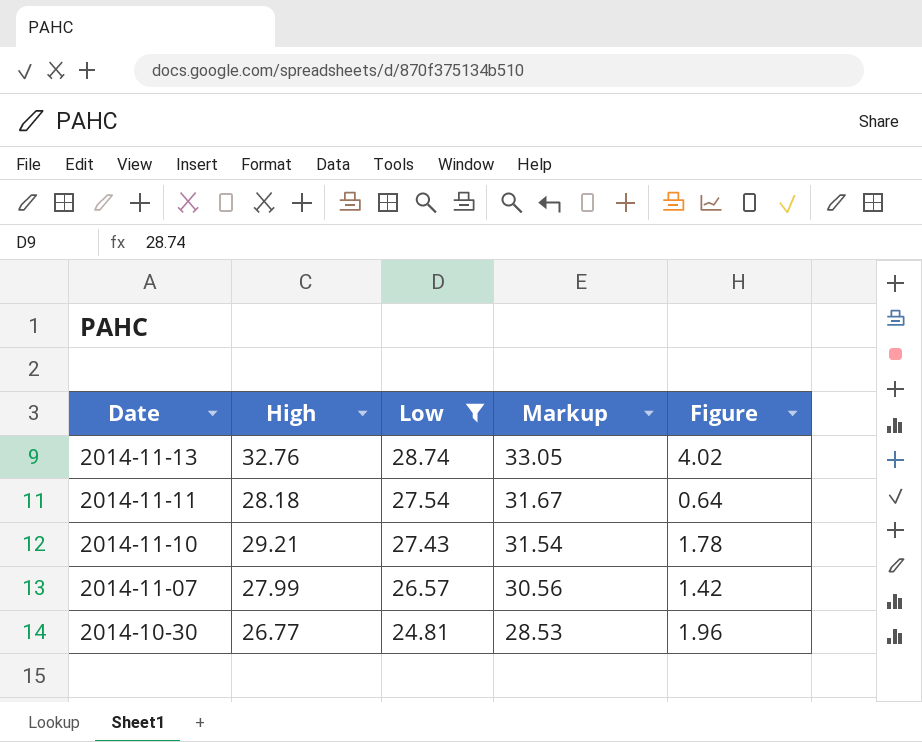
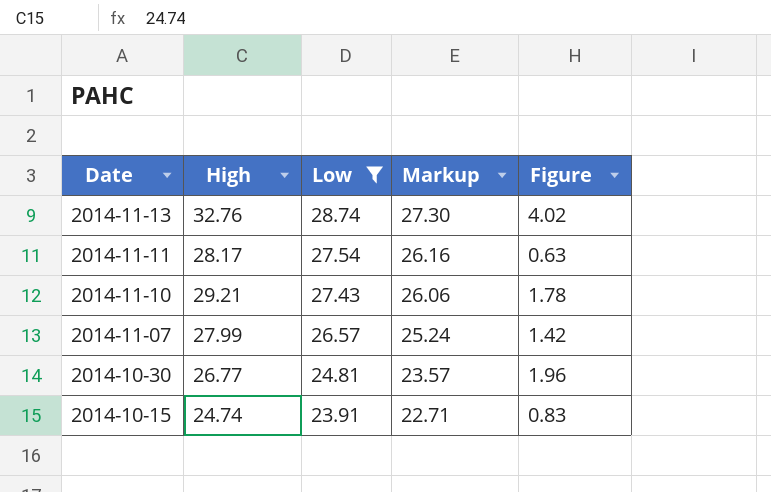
column Markup | formula: [Low] * 1.15 -> [Low] * 0.95
2014-11-11 | High: 28.18 -> 28.17
2014-11-11 | Figure: 0.64 -> 0.63
row 2014-10-15: none -> 24.74 | 23.91 | 22.71 | 0.83

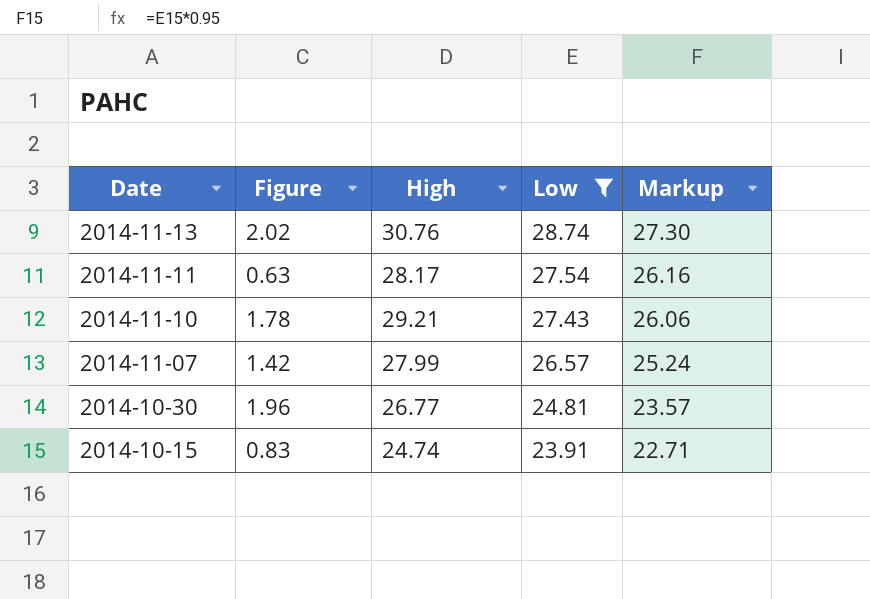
column Figure | position: 5 -> 2
2014-11-13 | Figure: 4.02 -> 2.02
2014-11-13 | High: 32.76 -> 30.76

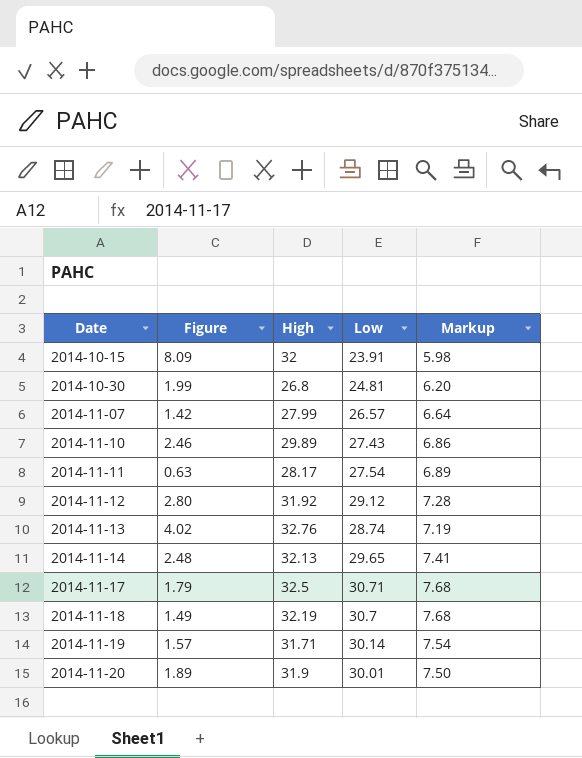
filter: Low <= 28.74 -> none
row order: Date descending -> Date ascending
column Markup | formula: [Low] * 0.95 -> [Low] * 0.25
2014-10-15 | Figure: 0.83 -> 8.09
2014-10-15 | High: 24.74 -> 32
2014-10-30 | Figure: 1.96 -> 1.99
2014-10-30 | High: 26.77 -> 26.8
2014-11-10 | Figure: 1.78 -> 2.46
2014-11-10 | High: 29.21 -> 29.89
2014-11-13 | Figure: 2.02 -> 4.02
2014-11-13 | High: 30.76 -> 32.76

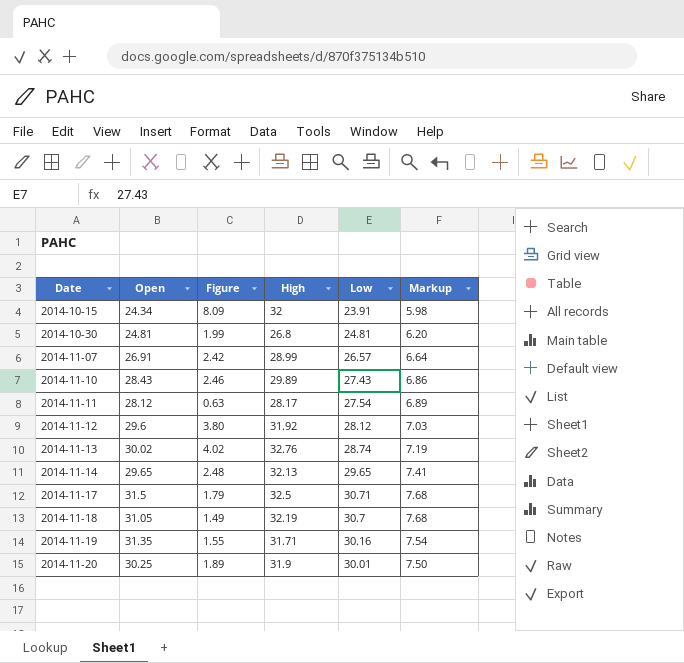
column Open | position: none -> 2
2014-11-07 | Figure: 1.42 -> 2.42
2014-11-07 | High: 27.99 -> 28.99
2014-11-12 | Figure: 2.80 -> 3.80
2014-11-12 | Low: 29.12 -> 28.12
2014-11-12 | Markup: 7.28 -> 7.03
2014-11-19 | Figure: 1.57 -> 1.55
2014-11-19 | Low: 30.14 -> 30.16

